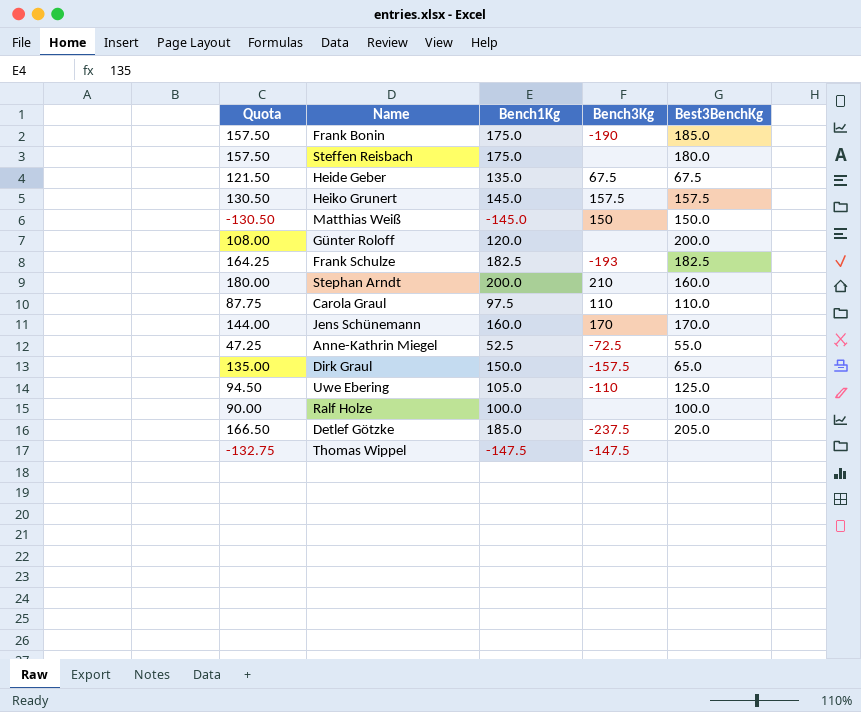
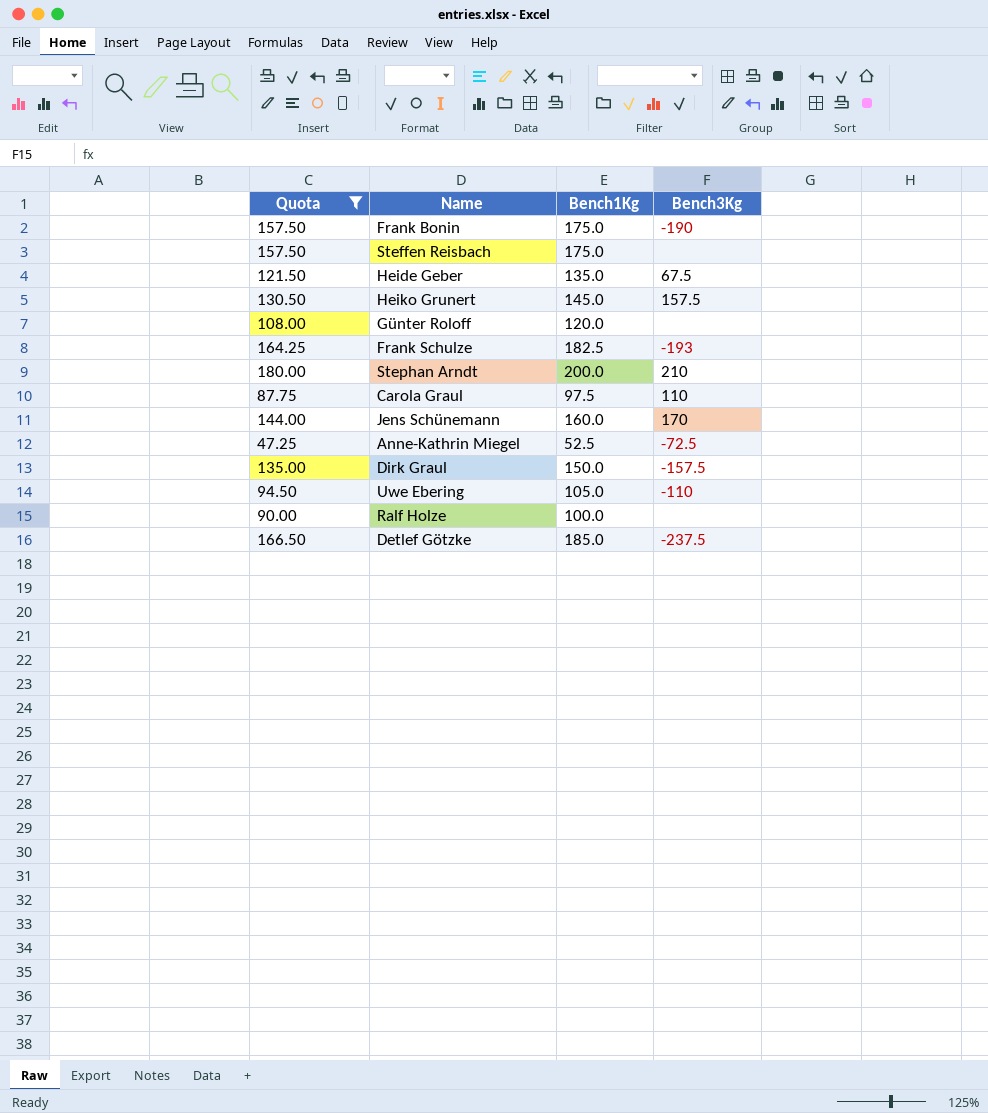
filter: none -> Quota >= 47.25
column Best3BenchKg | position: 5 -> none

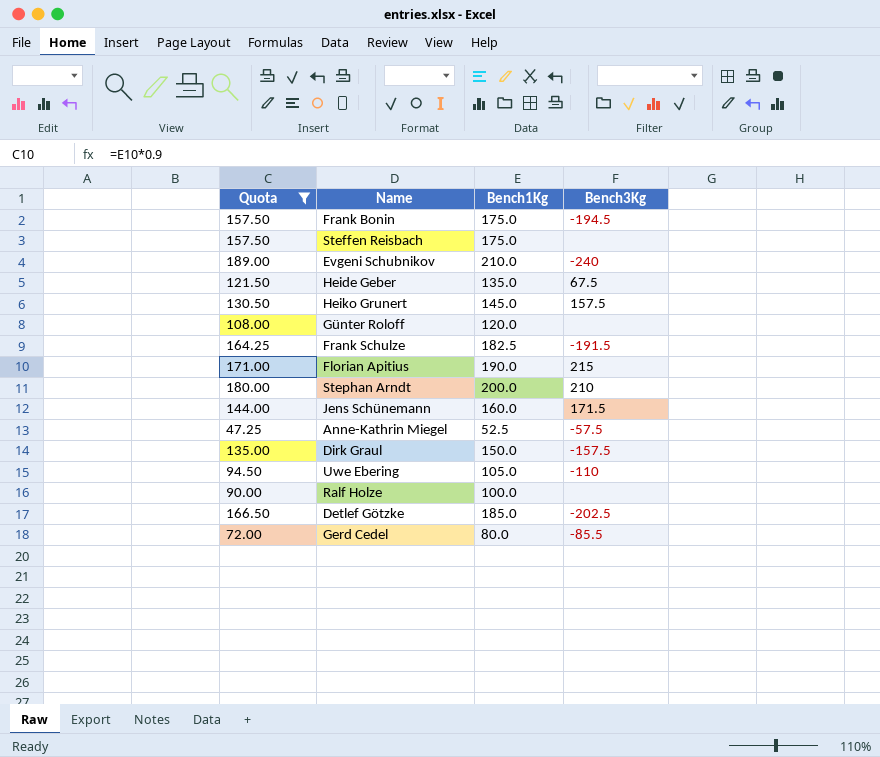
row Carola Graul: 87.75 | 97.5 | 110 -> none
Frank Bonin | Bench3Kg: -190 -> -194.5
row Evgeni Schubnikov: none -> 189.00 | 210.0 | -240
Frank Schulze | Bench3Kg: -193 -> -191.5
row Florian Apitius: none -> 171.00 | 190.0 | 215
Jens Schünemann | Bench3Kg: 170 -> 171.5
Anne-Kathrin Miegel | Bench3Kg: -72.5 -> -57.5
Detlef Götzke | Bench3Kg: -237.5 -> -202.5
row Gerd Cedel: none -> 72.00 | 80.0 | -85.5

